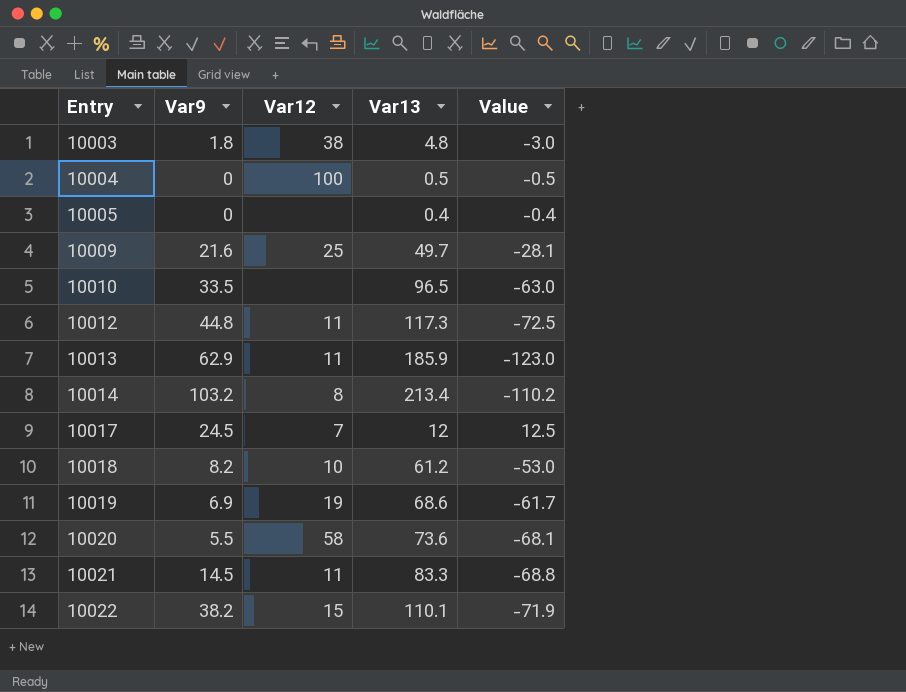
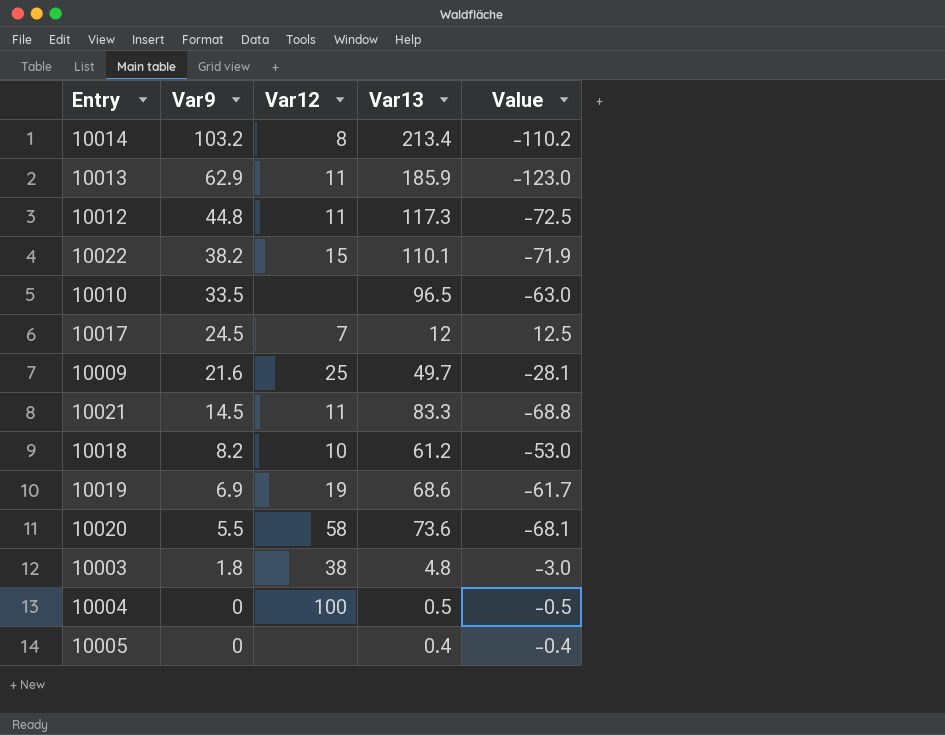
row order: Entry ascending -> Var9 descending

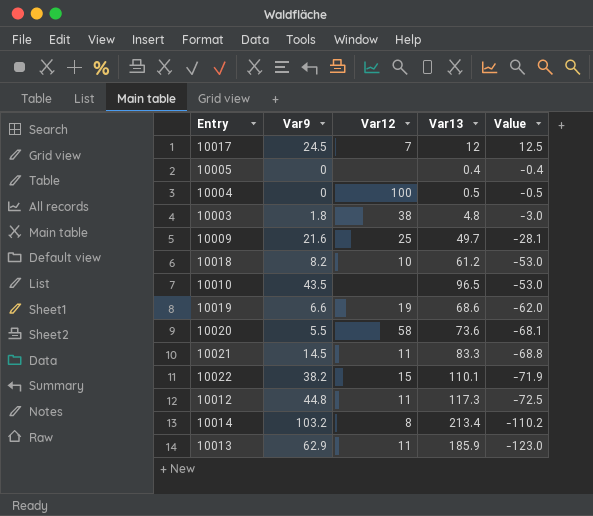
row order: Var9 descending -> Value descending
10010 | Var9: 33.5 -> 43.5
10010 | Value: -63.0 -> -53.0
10019 | Var9: 6.9 -> 6.6
10019 | Value: -61.7 -> -62.0

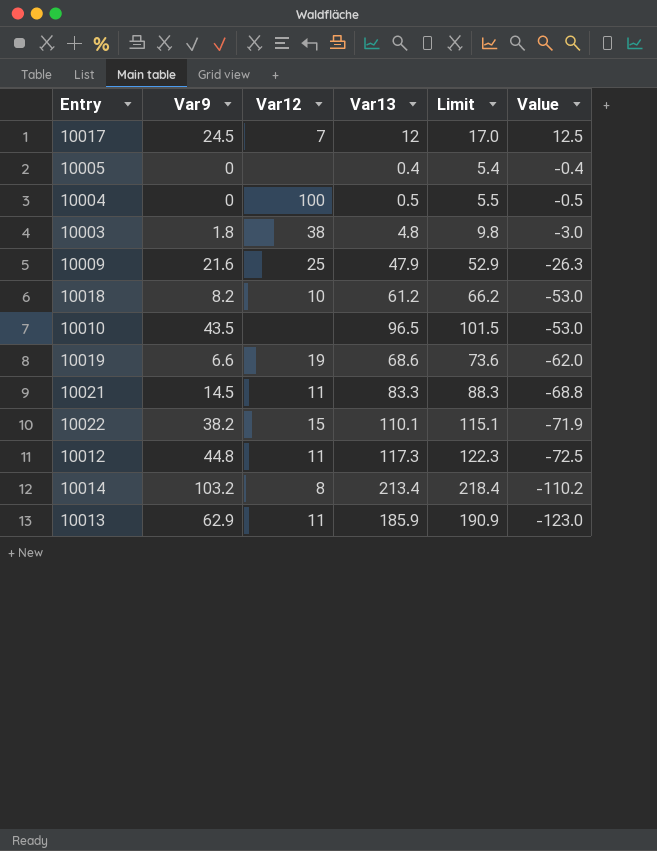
column Limit | formula: none -> [Var13] + 5
row 10020: 5.5 | 58 | 73.6 | -68.1 -> none
10009 | Var13: 49.7 -> 47.9
10009 | Value: -28.1 -> -26.3

